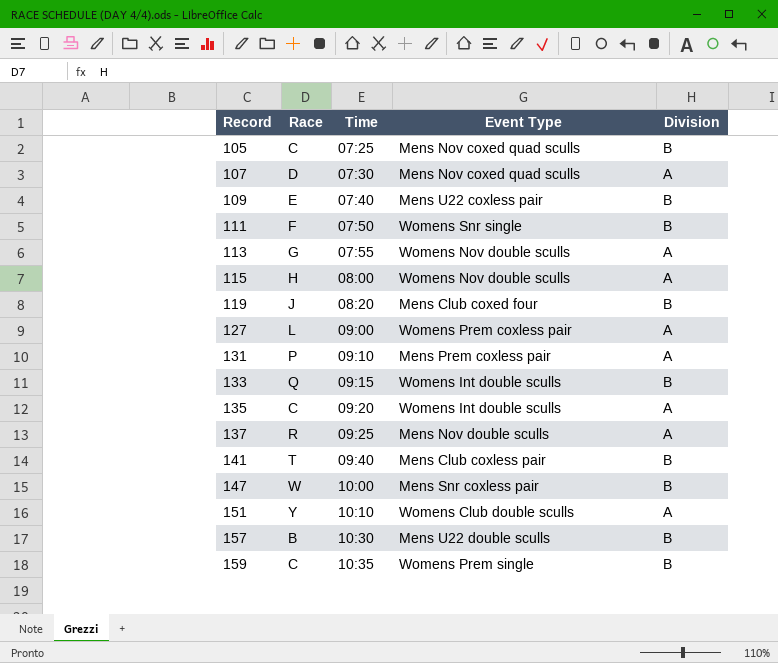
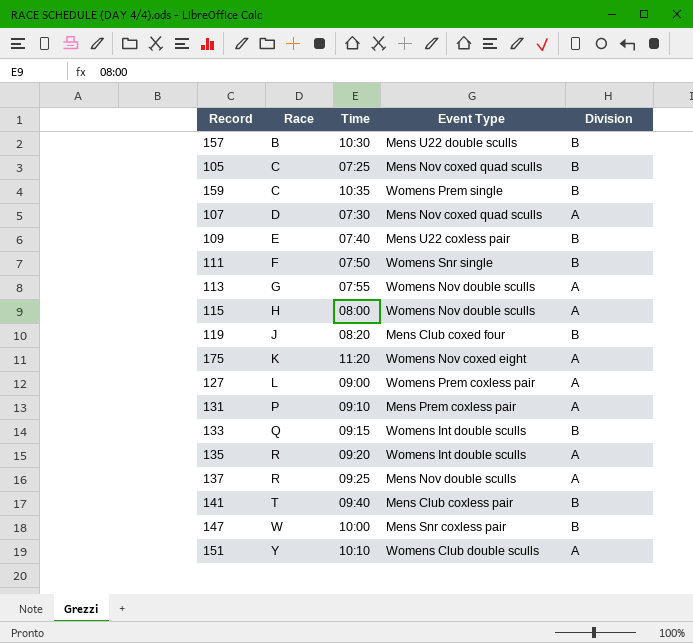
row order: Record ascending -> Race ascending
row 175: none -> K | 11:20 | Womens Nov coxed eight | A
135 | Race: C -> R

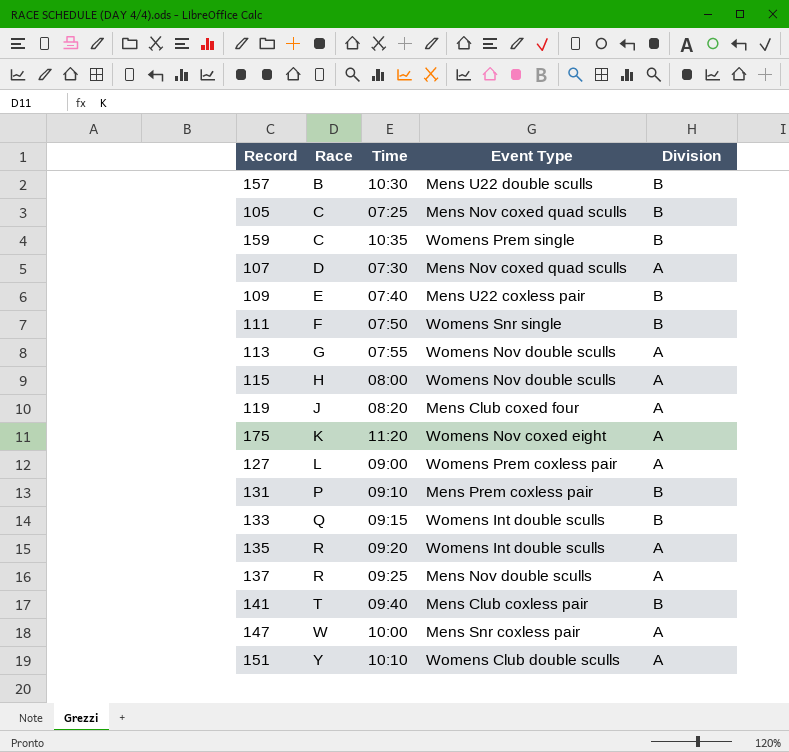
119 | Division: B -> A
131 | Division: A -> B
147 | Division: B -> A

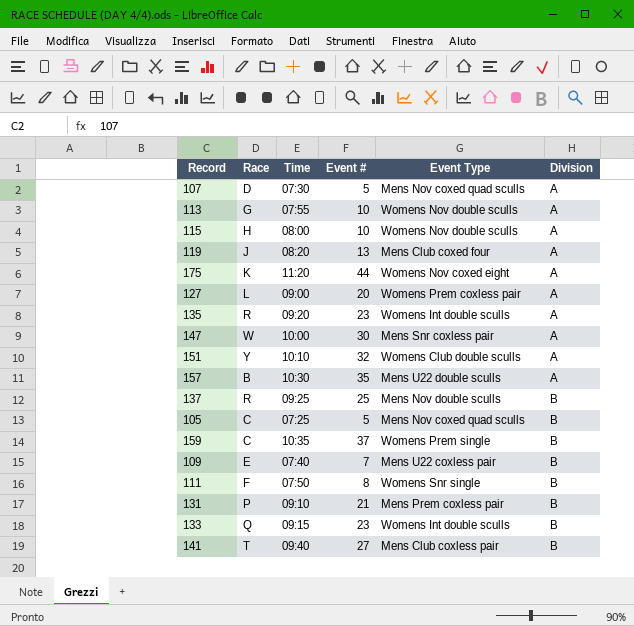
row order: Race ascending -> Division ascending
column Event # | position: none -> 4
157 | Division: B -> A
137 | Division: A -> B

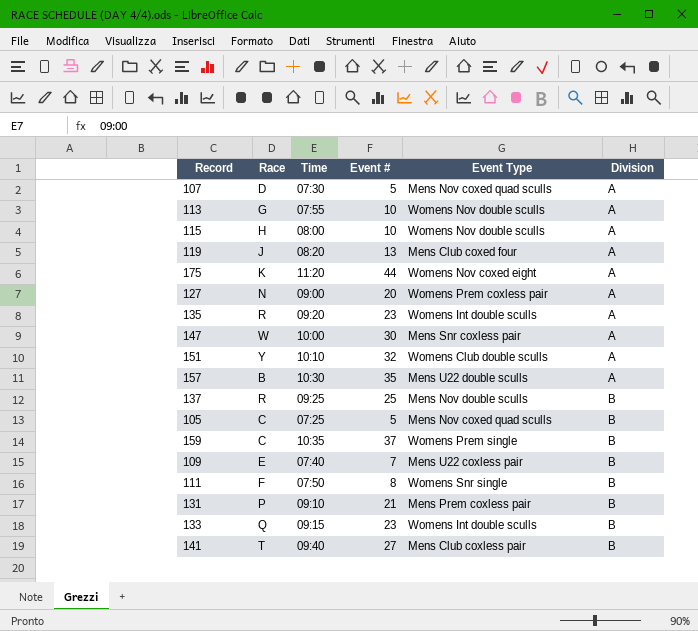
127 | Race: L -> N

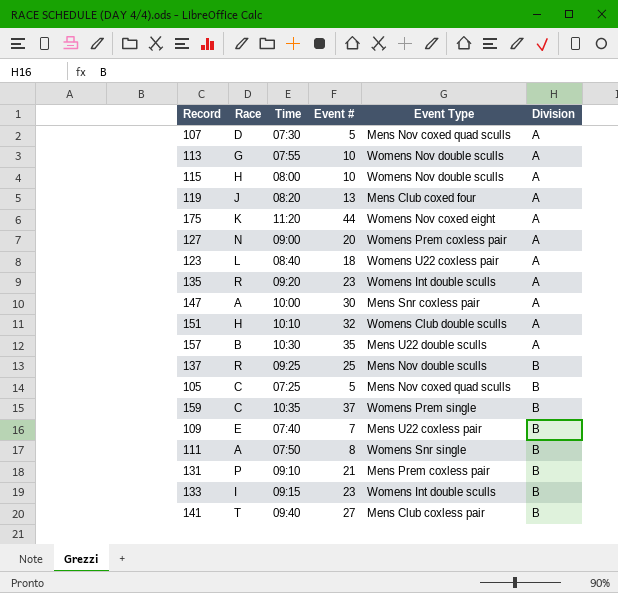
row 123: none -> L | 08:40 | 18 | Womens U22 coxless pair | A
147 | Race: W -> A
151 | Race: Y -> H
111 | Race: F -> A
133 | Race: Q -> I

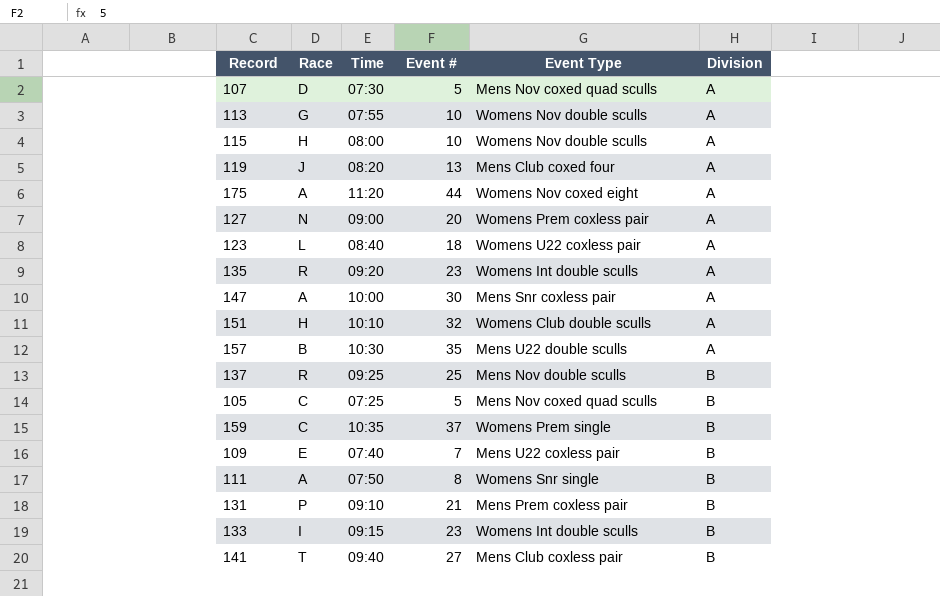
175 | Race: K -> A

